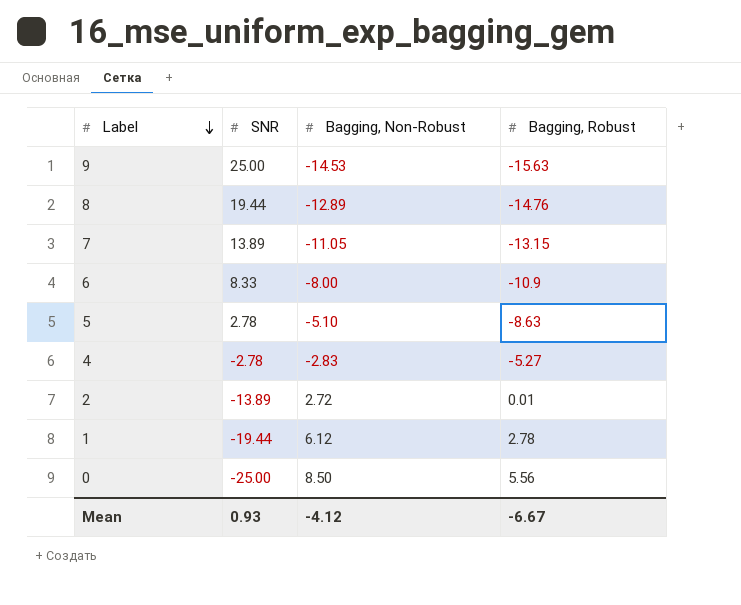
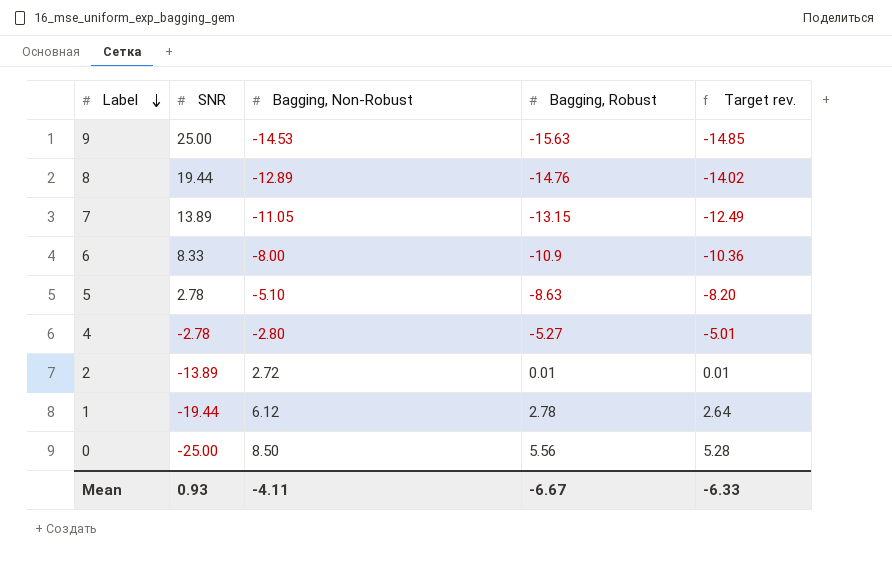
column Target rev. | formula: none -> [Bagging, Robust] * 0.95
4 | Bagging, Non-Robust: -2.83 -> -2.80
Mean | Bagging, Non-Robust: -4.12 -> -4.11

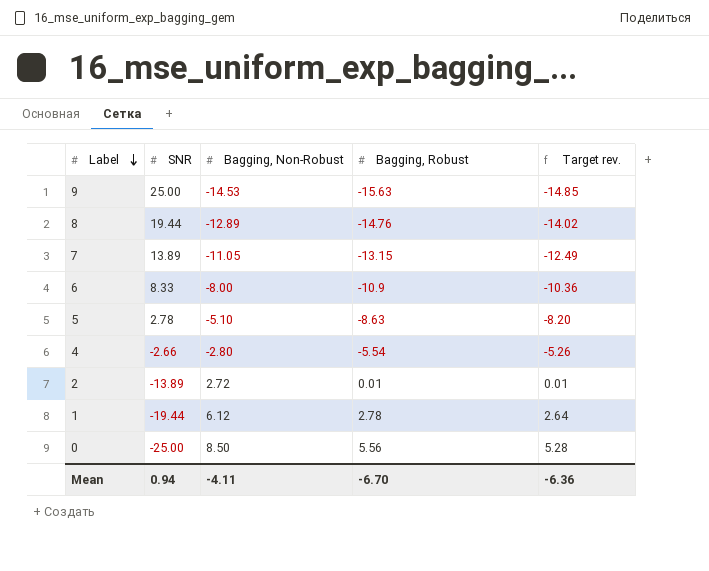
4 | SNR: -2.78 -> -2.66
4 | Bagging, Robust: -5.27 -> -5.54
4 | Target rev.: -5.01 -> -5.26
Mean | SNR: 0.93 -> 0.94
Mean | Bagging, Robust: -6.67 -> -6.70
Mean | Target rev.: -6.33 -> -6.36

